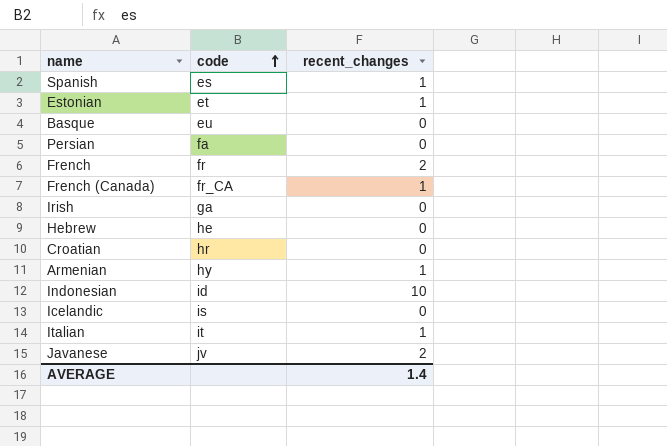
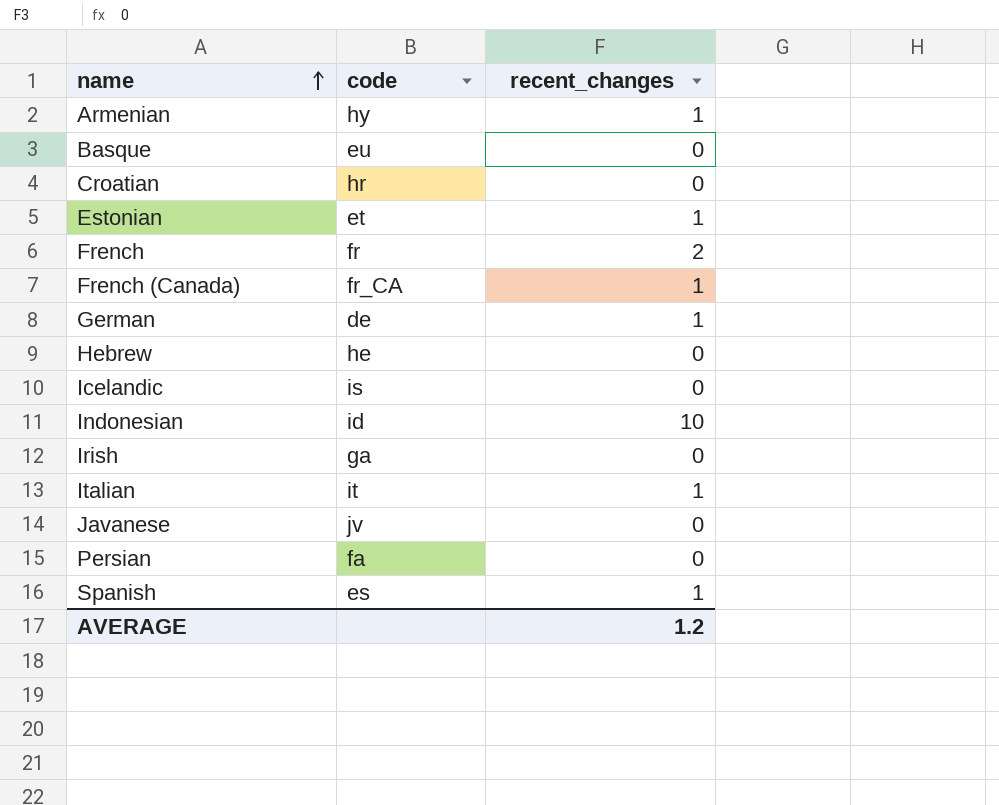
row order: code ascending -> name ascending
row German: none -> de | 1
Javanese | recent_changes: 2 -> 0
AVERAGE | recent_changes: 1.4 -> 1.2

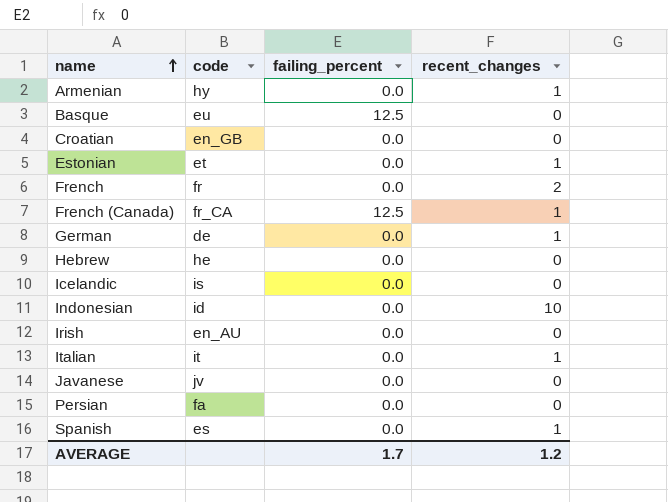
column failing_percent | position: none -> 3
Croatian | code: hr -> en_GB
Irish | code: ga -> en_AU

